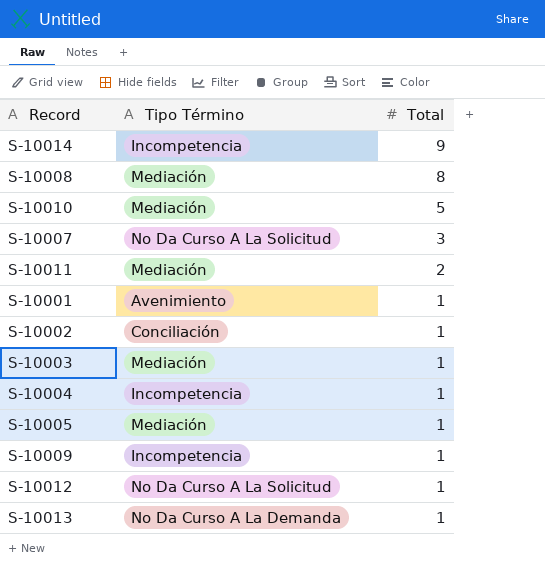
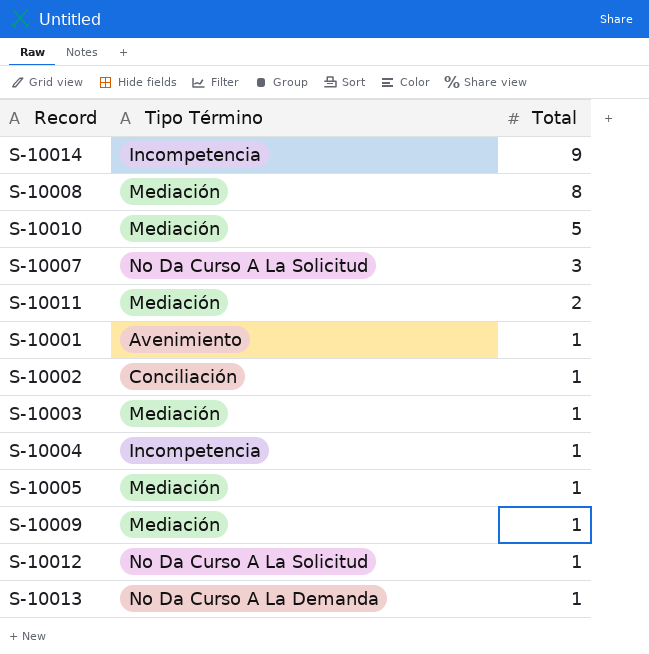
S-10009 | Tipo Término: Incompetencia -> Mediación

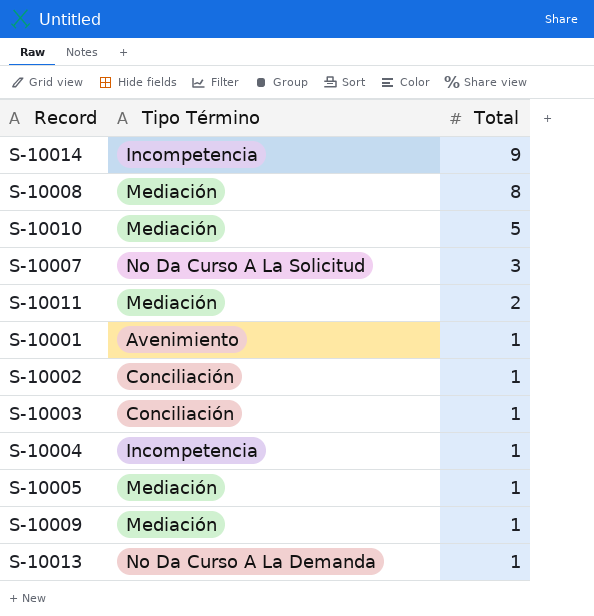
row S-10012: No Da Curso A La Solicitud | 1 -> none
S-10003 | Tipo Término: Mediación -> Conciliación

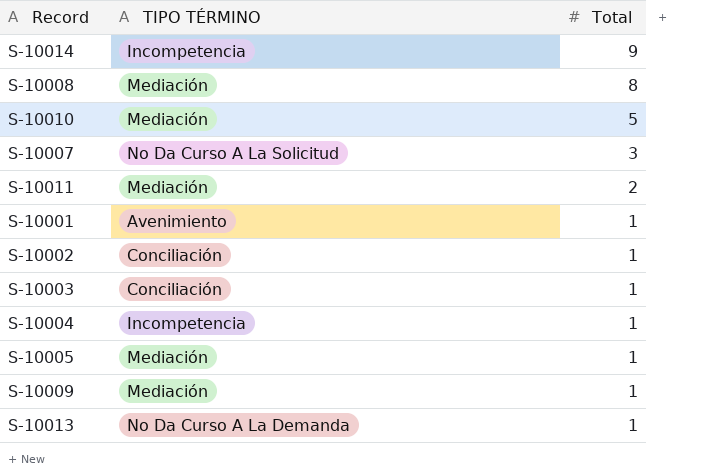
column name: Tipo Término -> TIPO TÉRMINO

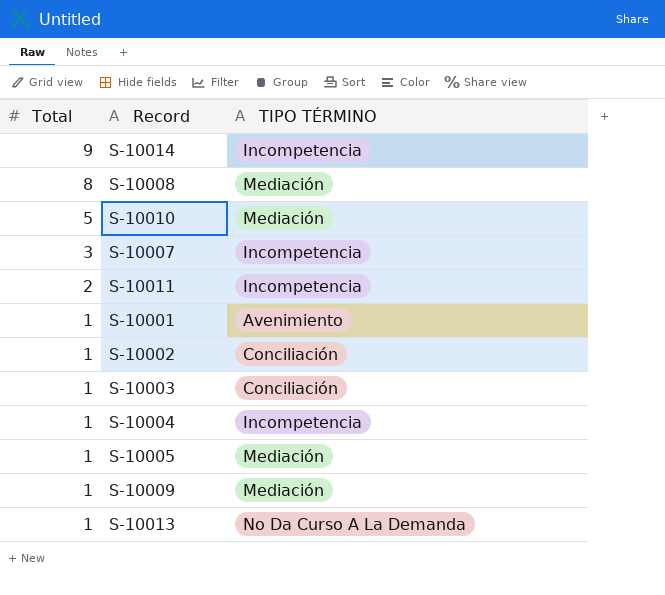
column Total | position: 3 -> 1
S-10007 | TIPO TÉRMINO: No Da Curso A La Solicitud -> Incompetencia
S-10011 | TIPO TÉRMINO: Mediación -> Incompetencia

